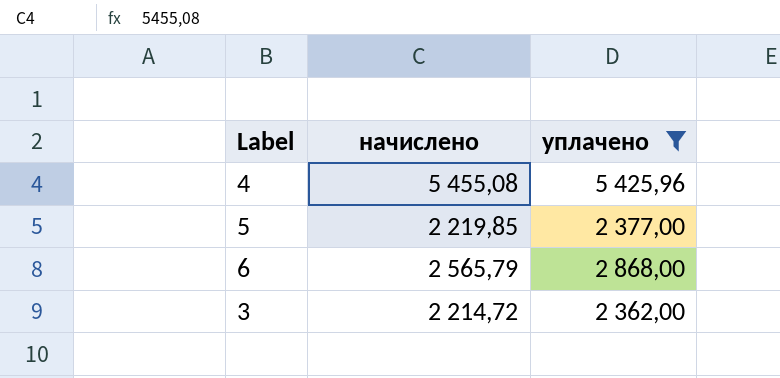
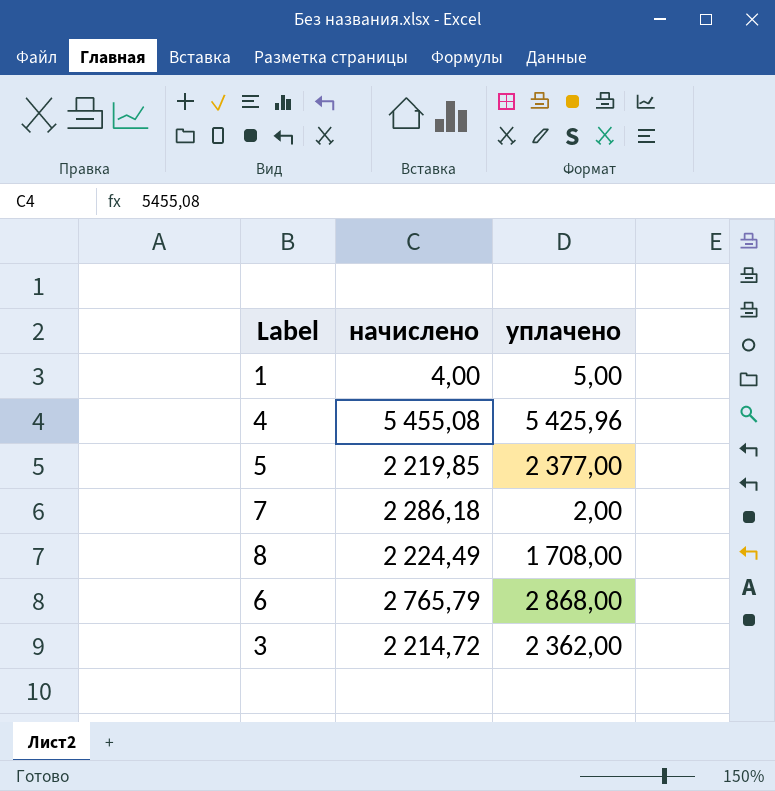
filter: уплачено >= 2 362,00 -> none
6 | начислено: 2 565,79 -> 2 765,79

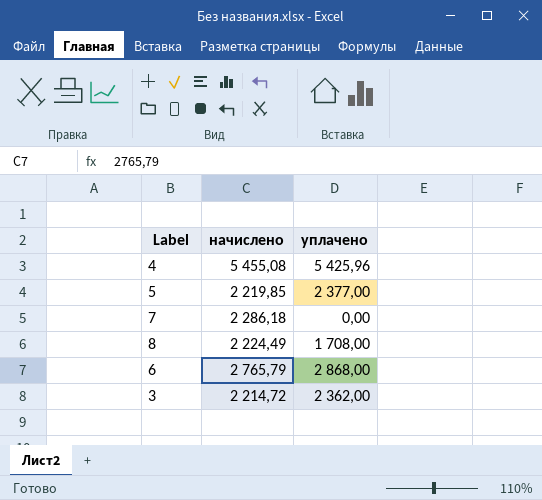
row 1: 4,00 | 5,00 -> none
7 | уплачено: 2,00 -> 0,00

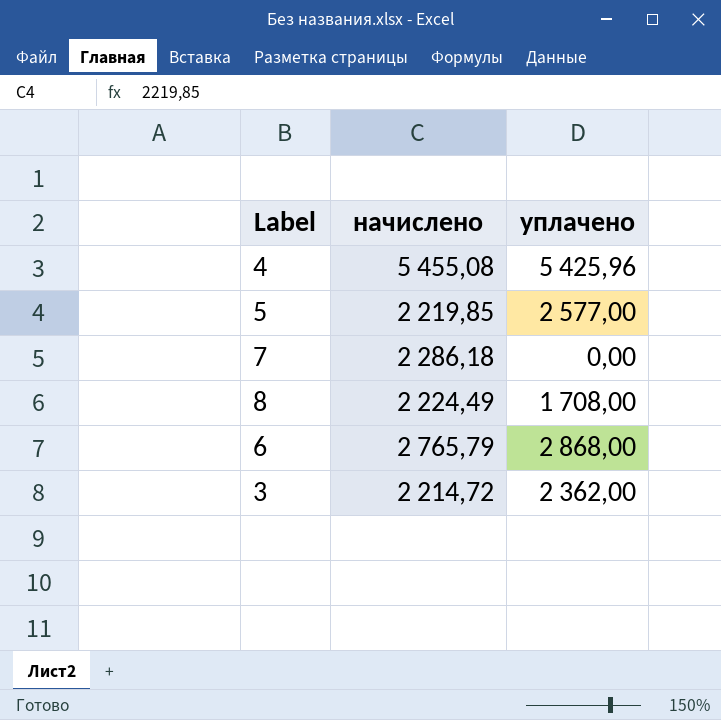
5 | уплачено: 2 377,00 -> 2 577,00

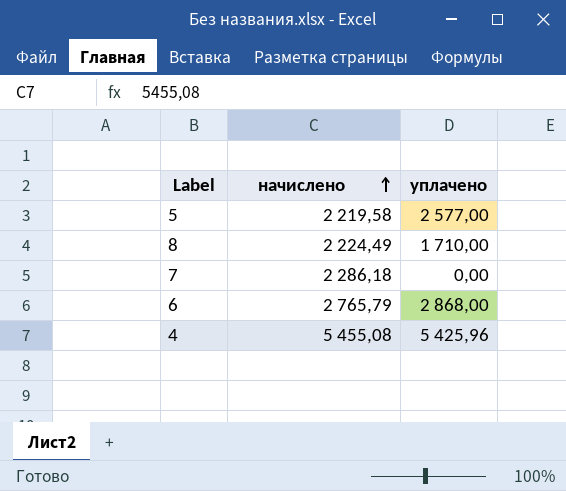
row order: none -> начислено ascending
row 3: 2 214,72 | 2 362,00 -> none
5 | начислено: 2 219,85 -> 2 219,58
8 | уплачено: 1 708,00 -> 1 710,00

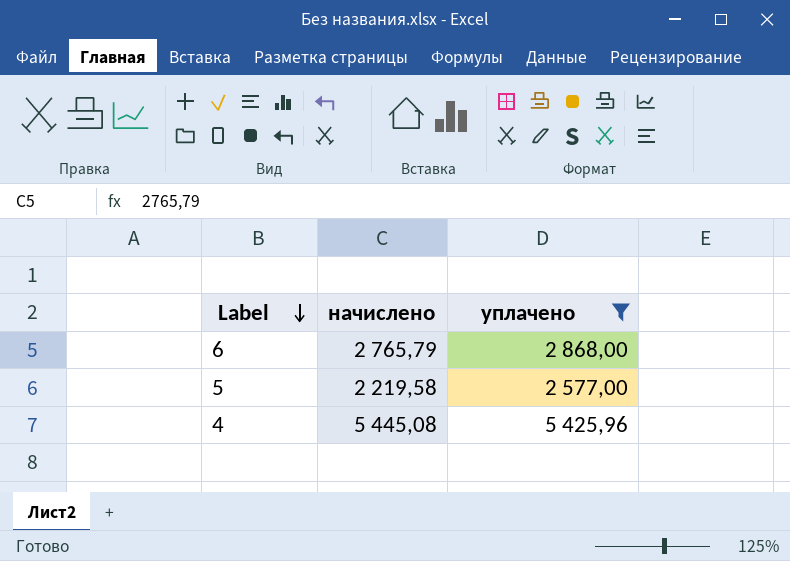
filter: none -> уплачено >= 2 577,00
row order: начислено ascending -> Label descending
4 | начислено: 5 455,08 -> 5 445,08

